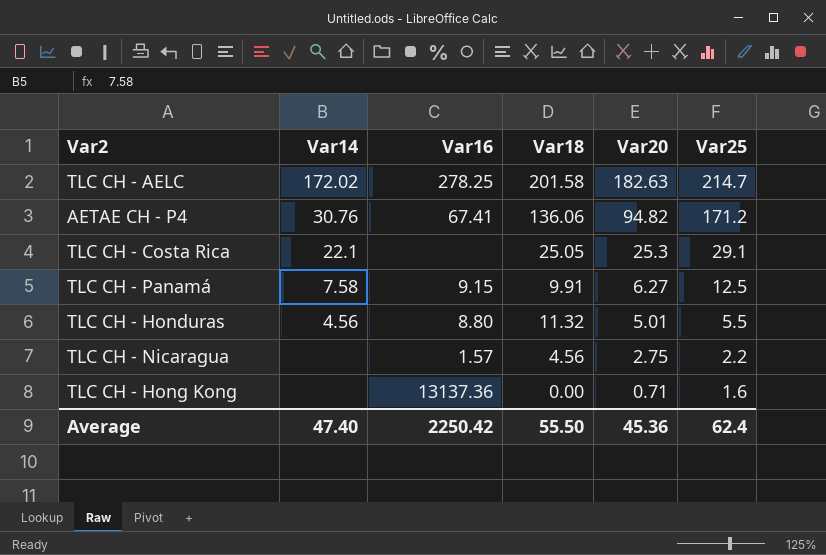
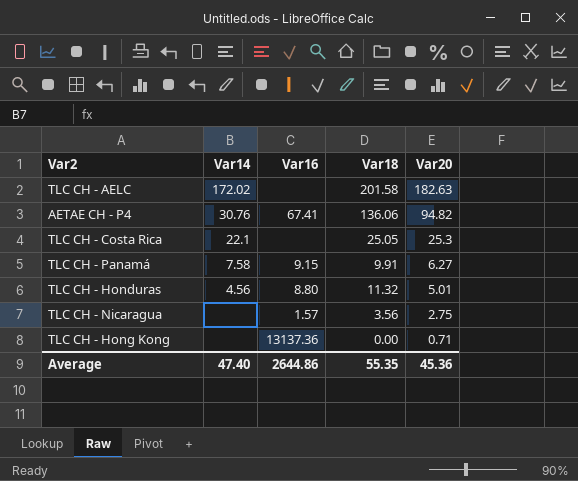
column Var25 | position: 6 -> none
TLC CH - AELC | Var16: 278.25 -> none
TLC CH - Nicaragua | Var18: 4.56 -> 3.56
Average | Var16: 2250.42 -> 2644.86
Average | Var18: 55.50 -> 55.35

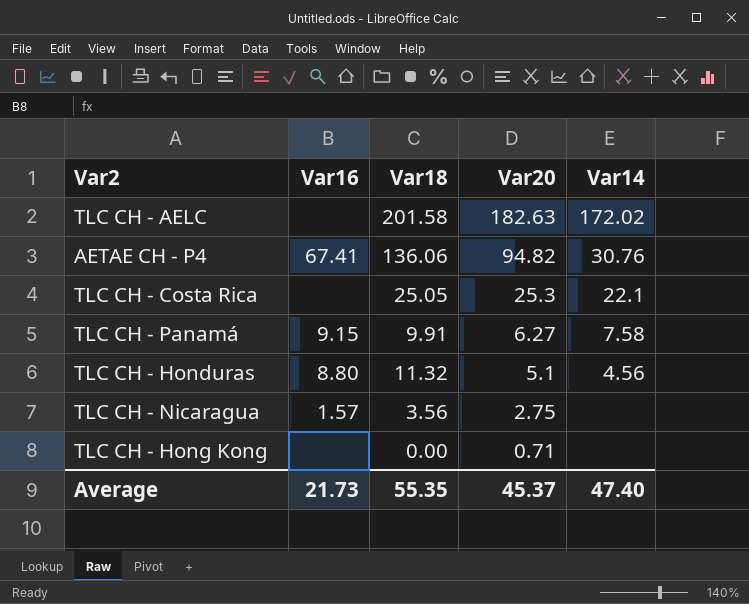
column Var14 | position: 2 -> 5
TLC CH - Honduras | Var20: 5.01 -> 5.1
TLC CH - Hong Kong | Var16: 13137.36 -> none
Average | Var16: 2644.86 -> 21.73
Average | Var20: 45.36 -> 45.37

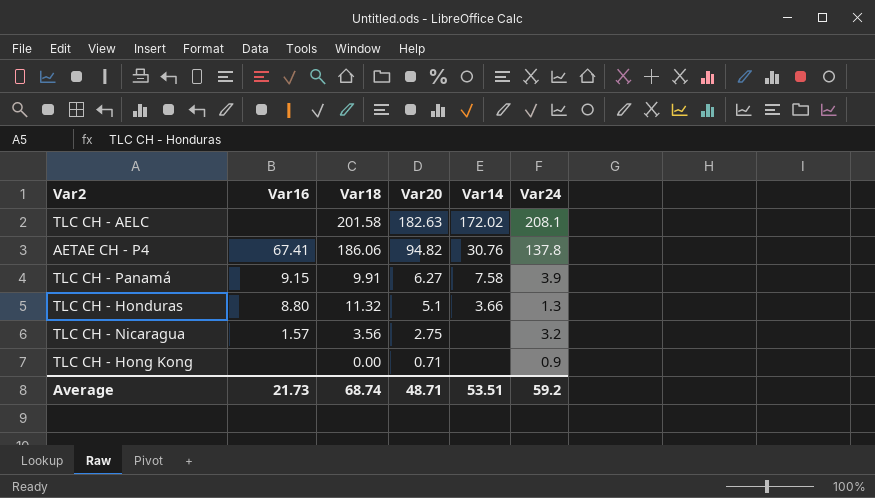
column Var24 | position: none -> 6
row TLC CH - Costa Rica: none | 25.05 | 25.3 | 22.1 -> none
AETAE CH - P4 | Var18: 136.06 -> 186.06
TLC CH - Honduras | Var14: 4.56 -> 3.66
Average | Var18: 55.35 -> 68.74
Average | Var20: 45.37 -> 48.71
Average | Var14: 47.40 -> 53.51

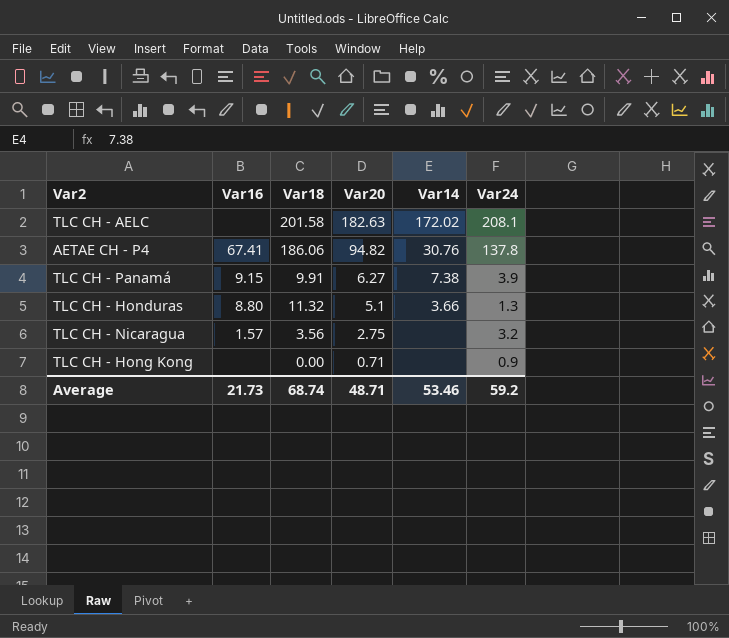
TLC CH - Panamá | Var14: 7.58 -> 7.38
Average | Var14: 53.51 -> 53.46

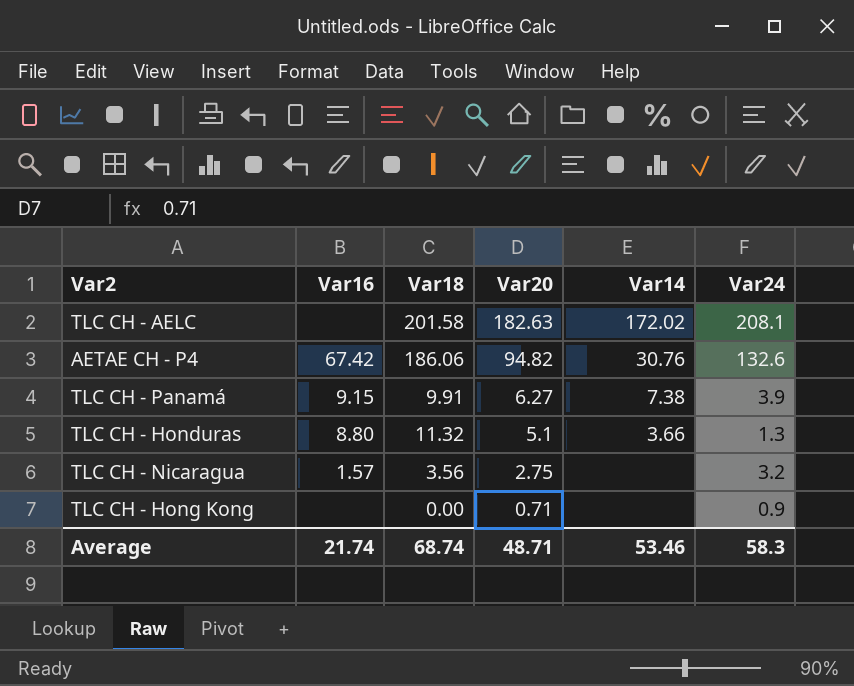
AETAE CH - P4 | Var16: 67.41 -> 67.42
AETAE CH - P4 | Var24: 137.8 -> 132.6
Average | Var16: 21.73 -> 21.74
Average | Var24: 59.2 -> 58.3

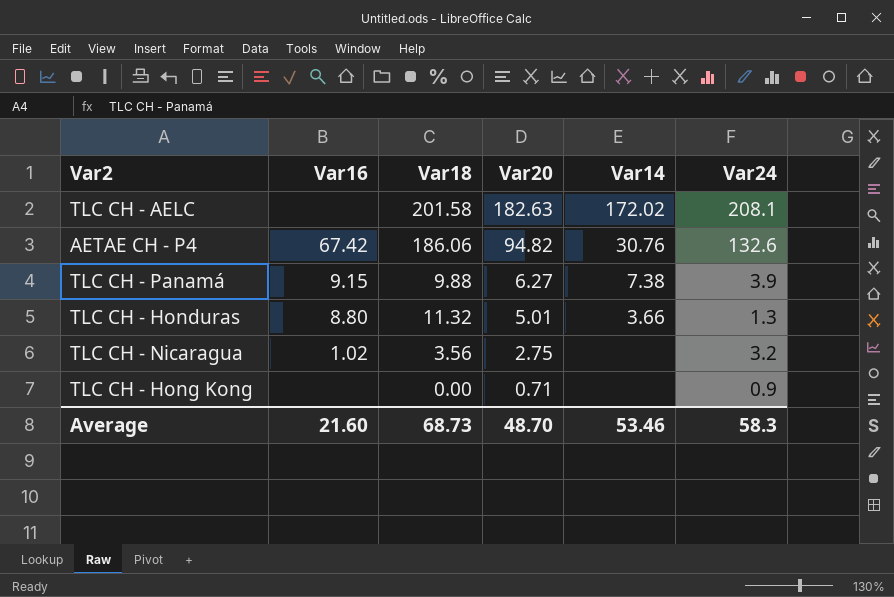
TLC CH - Panamá | Var18: 9.91 -> 9.88
TLC CH - Honduras | Var20: 5.1 -> 5.01
TLC CH - Nicaragua | Var16: 1.57 -> 1.02
Average | Var16: 21.74 -> 21.60
Average | Var18: 68.74 -> 68.73
Average | Var20: 48.71 -> 48.70

